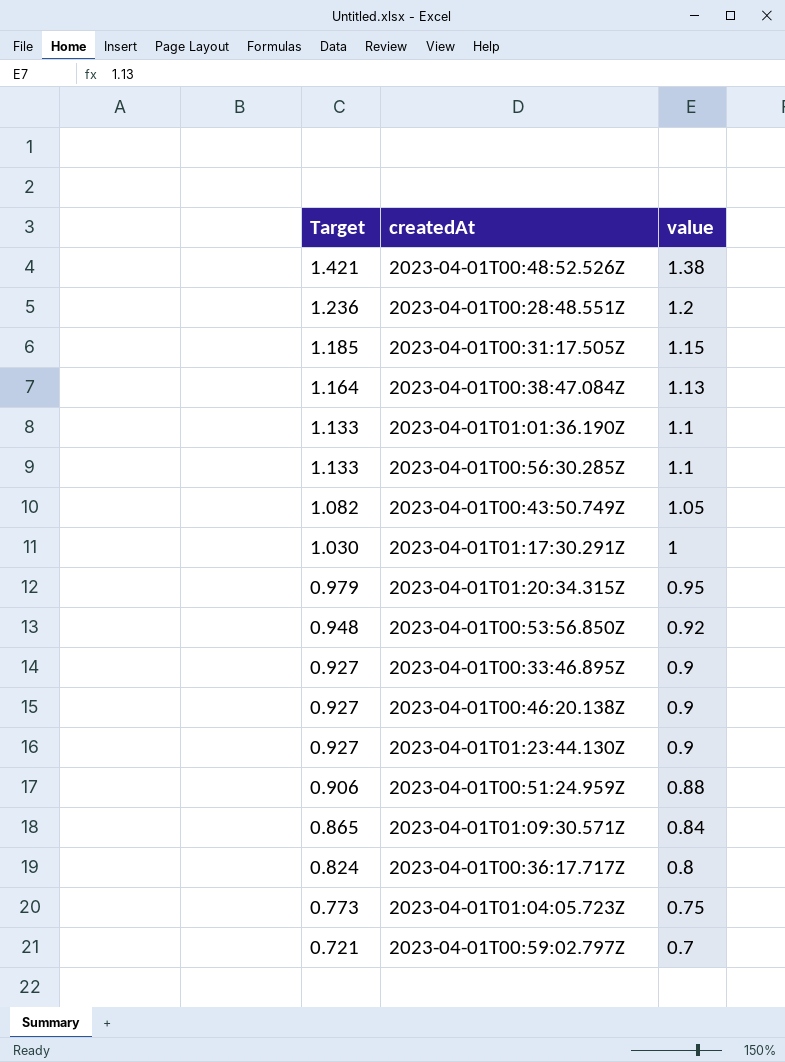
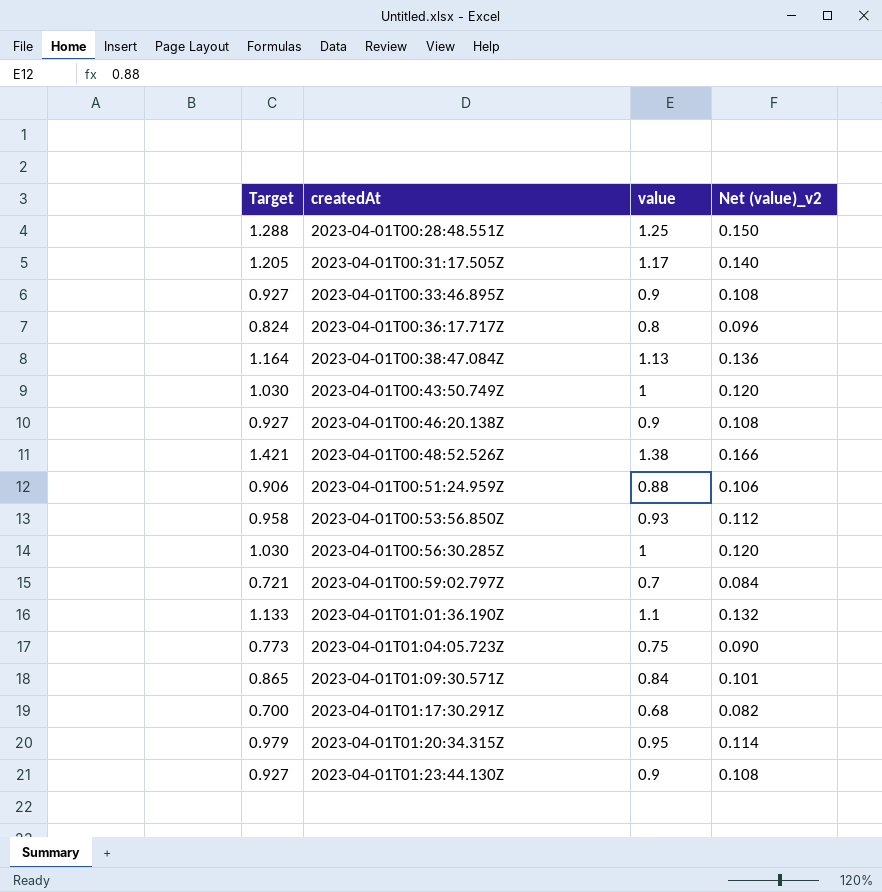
row order: Target descending -> createdAt ascending
column Net (value)_v2 | formula: none -> [value] * 0.12
2023-04-01T00:28:48.551Z | Target: 1.236 -> 1.288
2023-04-01T00:28:48.551Z | value: 1.2 -> 1.25
2023-04-01T00:31:17.505Z | Target: 1.185 -> 1.205
2023-04-01T00:31:17.505Z | value: 1.15 -> 1.17
2023-04-01T00:43:50.749Z | Target: 1.082 -> 1.030
2023-04-01T00:43:50.749Z | value: 1.05 -> 1
2023-04-01T00:53:56.850Z | Target: 0.948 -> 0.958
2023-04-01T00:53:56.850Z | value: 0.92 -> 0.93
2023-04-01T00:56:30.285Z | Target: 1.133 -> 1.030
2023-04-01T00:56:30.285Z | value: 1.1 -> 1
2023-04-01T01:17:30.291Z | Target: 1.030 -> 0.700
2023-04-01T01:17:30.291Z | value: 1 -> 0.68

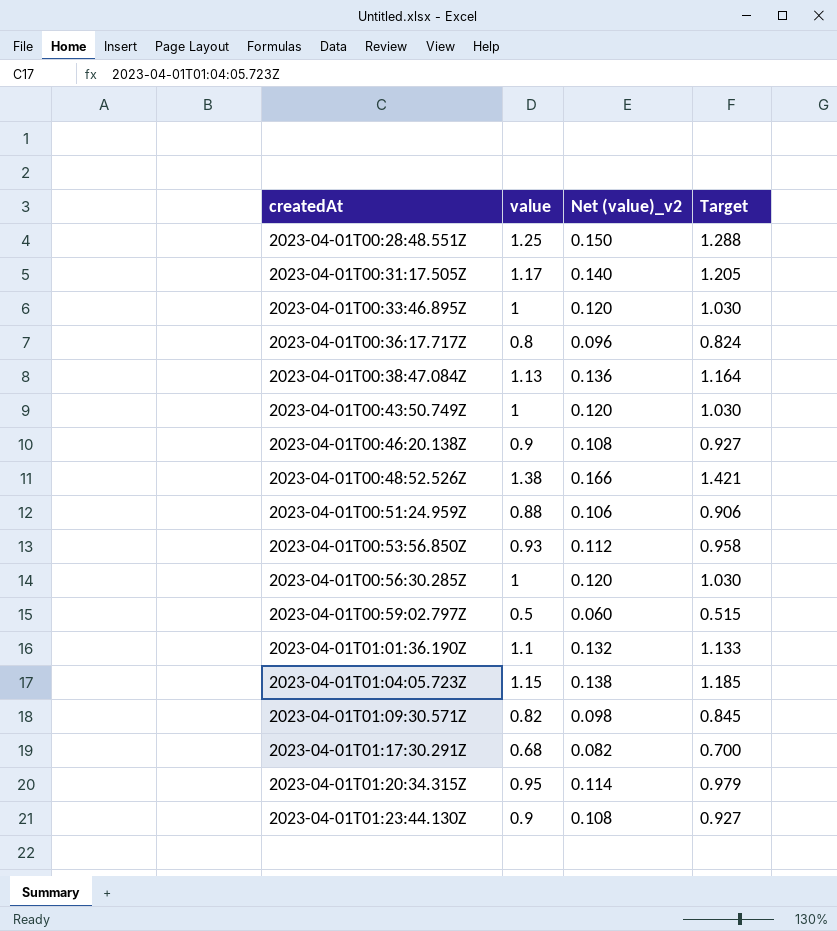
column Target | position: 1 -> 4
2023-04-01T00:33:46.895Z | value: 0.9 -> 1
2023-04-01T00:33:46.895Z | Net (value)_v2: 0.108 -> 0.120
2023-04-01T00:33:46.895Z | Target: 0.927 -> 1.030
2023-04-01T00:59:02.797Z | value: 0.7 -> 0.5
2023-04-01T00:59:02.797Z | Net (value)_v2: 0.084 -> 0.060
2023-04-01T00:59:02.797Z | Target: 0.721 -> 0.515
2023-04-01T01:04:05.723Z | value: 0.75 -> 1.15
2023-04-01T01:04:05.723Z | Net (value)_v2: 0.090 -> 0.138
2023-04-01T01:04:05.723Z | Target: 0.773 -> 1.185
2023-04-01T01:09:30.571Z | value: 0.84 -> 0.82
2023-04-01T01:09:30.571Z | Net (value)_v2: 0.101 -> 0.098
2023-04-01T01:09:30.571Z | Target: 0.865 -> 0.845

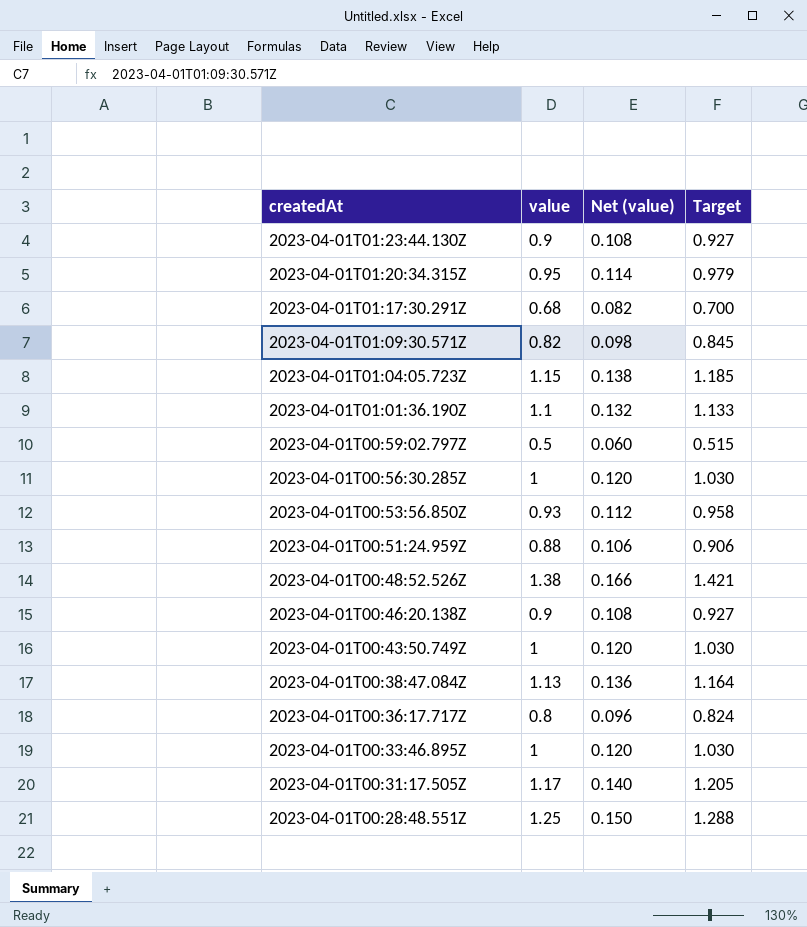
row order: createdAt ascending -> createdAt descending
column name: Net (value)_v2 -> Net (value)

